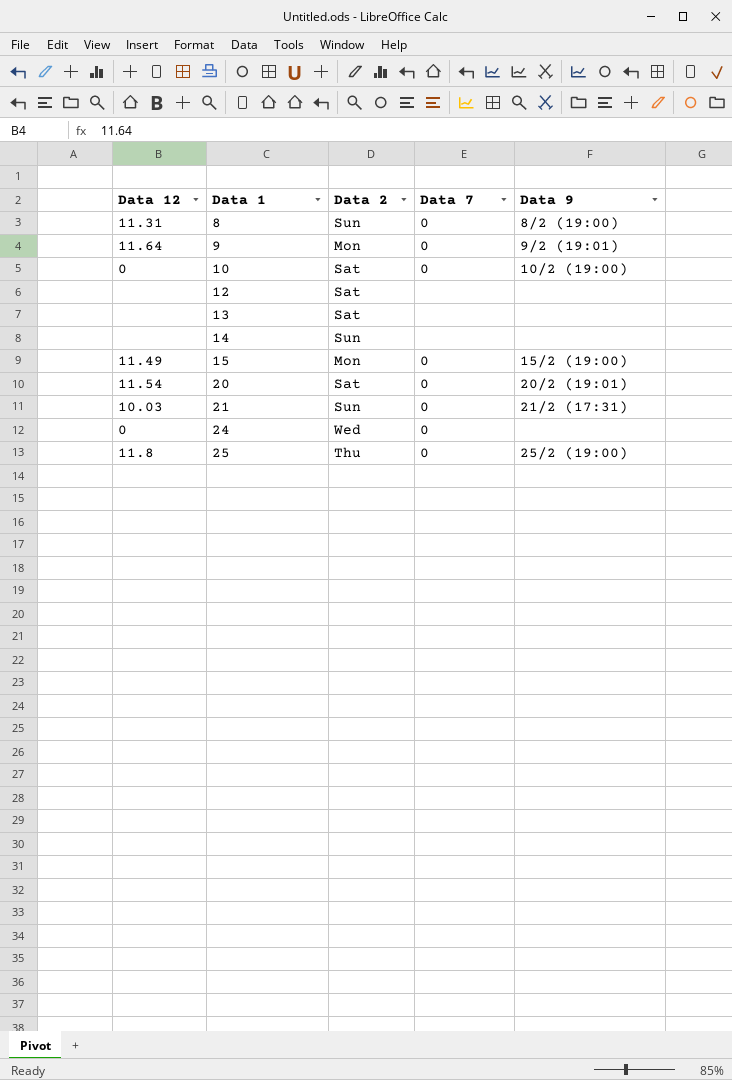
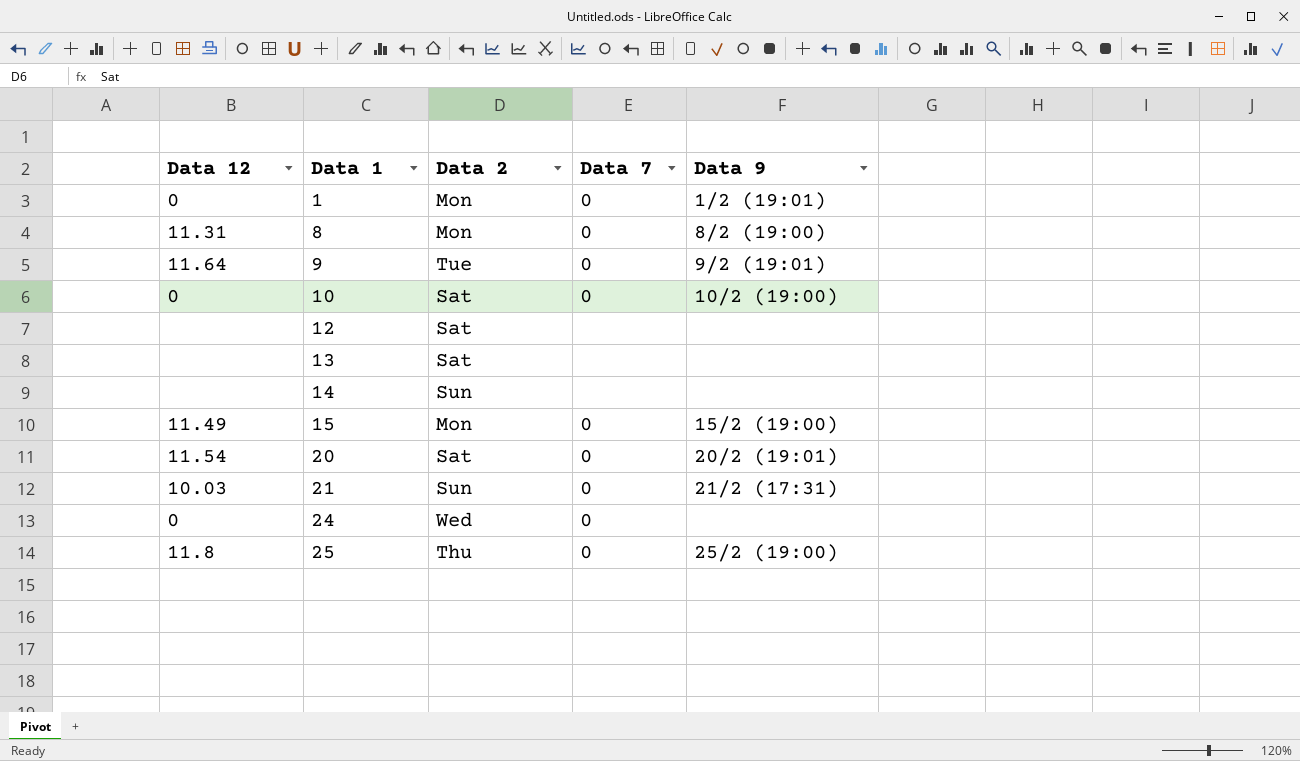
row 1: none -> 0 | Mon | 0 | 1/2 (19:01)
8 | Data 2: Sun -> Mon
9 | Data 2: Mon -> Tue

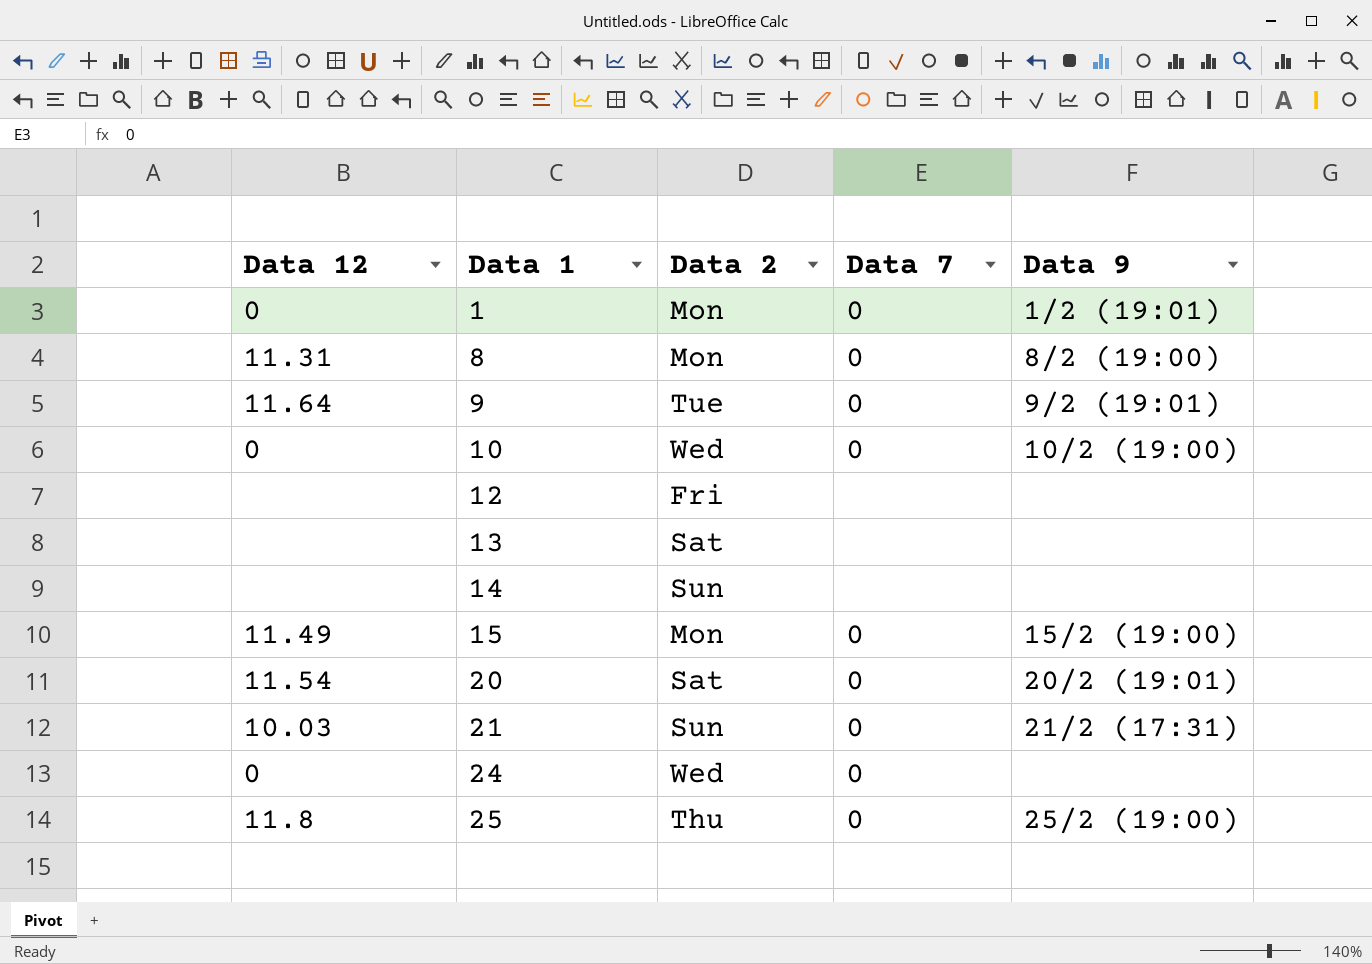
10 | Data 2: Sat -> Wed
12 | Data 2: Sat -> Fri

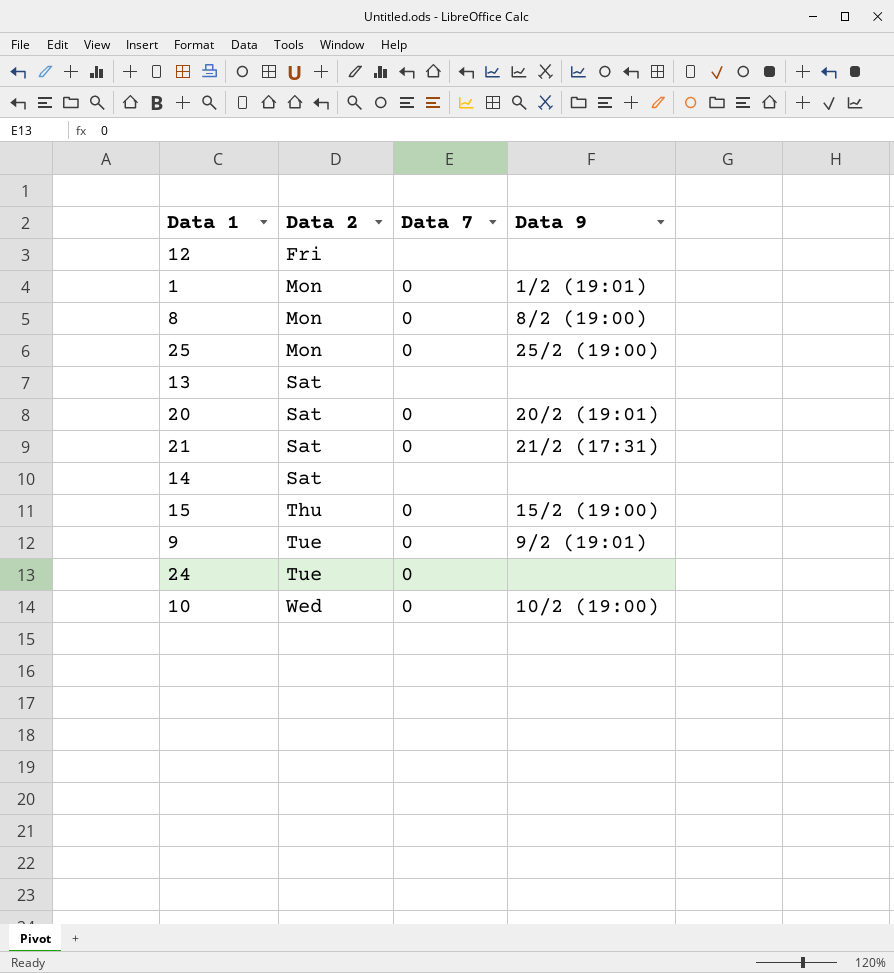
row order: Data 1 ascending -> Data 2 ascending
column Data 12 | position: 1 -> none
25 | Data 2: Thu -> Mon
21 | Data 2: Sun -> Sat
14 | Data 2: Sun -> Sat
15 | Data 2: Mon -> Thu
24 | Data 2: Wed -> Tue

